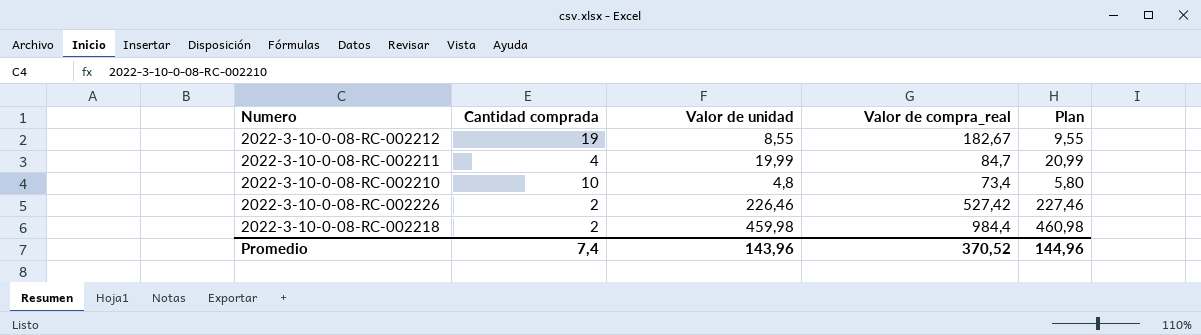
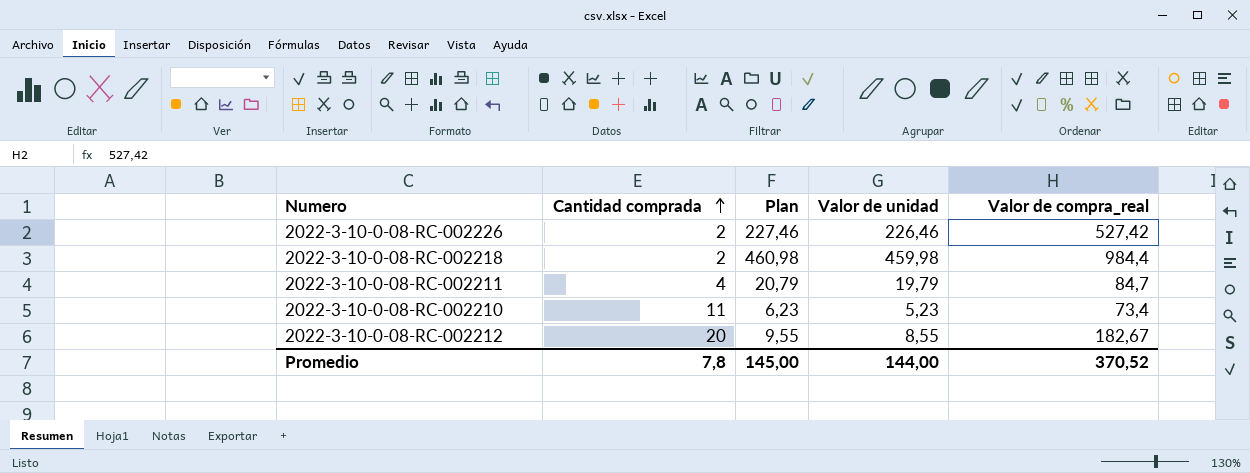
row order: none -> Cantidad comprada ascending
column Plan | position: 5 -> 3
2022-3-10-0-08-RC-002211 | Plan: 20,99 -> 20,79
2022-3-10-0-08-RC-002211 | Valor de unidad: 19,99 -> 19,79
2022-3-10-0-08-RC-002210 | Cantidad comprada: 10 -> 11
2022-3-10-0-08-RC-002210 | Plan: 5,80 -> 6,23
2022-3-10-0-08-RC-002210 | Valor de unidad: 4,8 -> 5,23
2022-3-10-0-08-RC-002212 | Cantidad comprada: 19 -> 20
Promedio | Cantidad comprada: 7,4 -> 7,8
Promedio | Plan: 144,96 -> 145,00
Promedio | Valor de unidad: 143,96 -> 144,00

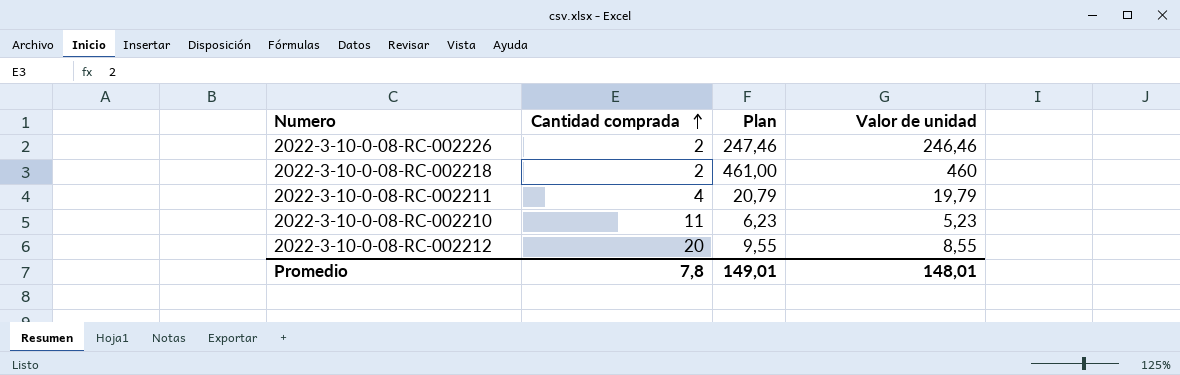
column Valor de compra_real | position: 5 -> none
2022-3-10-0-08-RC-002226 | Plan: 227,46 -> 247,46
2022-3-10-0-08-RC-002226 | Valor de unidad: 226,46 -> 246,46
2022-3-10-0-08-RC-002218 | Plan: 460,98 -> 461,00
2022-3-10-0-08-RC-002218 | Valor de unidad: 459,98 -> 460
Promedio | Plan: 145,00 -> 149,01
Promedio | Valor de unidad: 144,00 -> 148,01

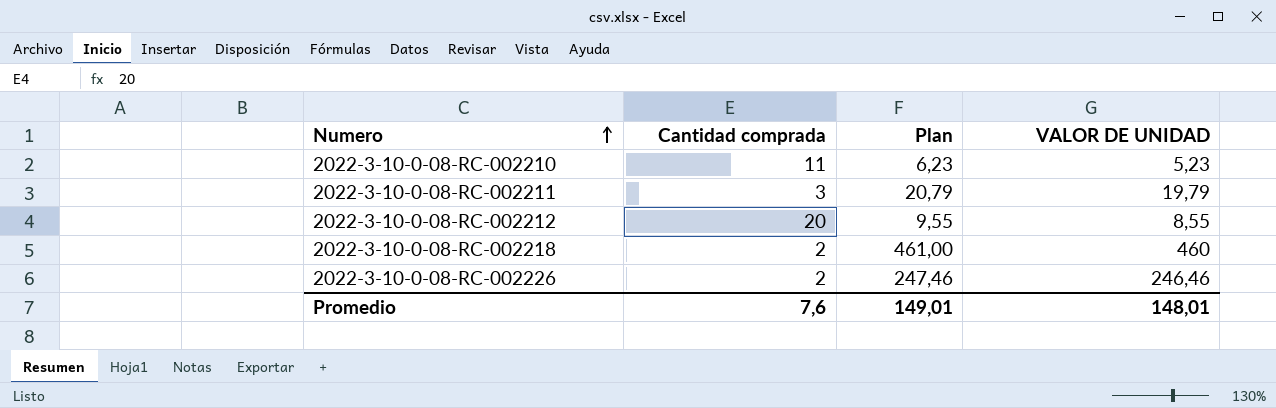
row order: Cantidad comprada ascending -> Numero ascending
column name: Valor de unidad -> VALOR DE UNIDAD
2022-3-10-0-08-RC-002211 | Cantidad comprada: 4 -> 3
Promedio | Cantidad comprada: 7,8 -> 7,6

